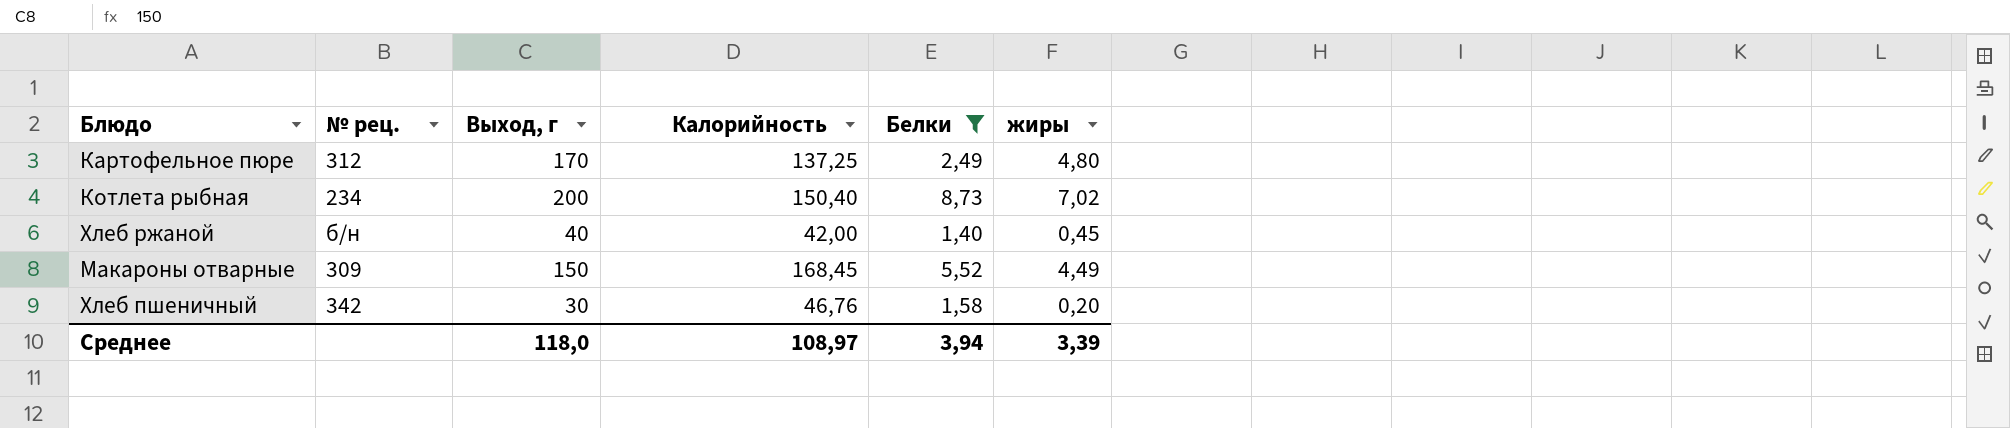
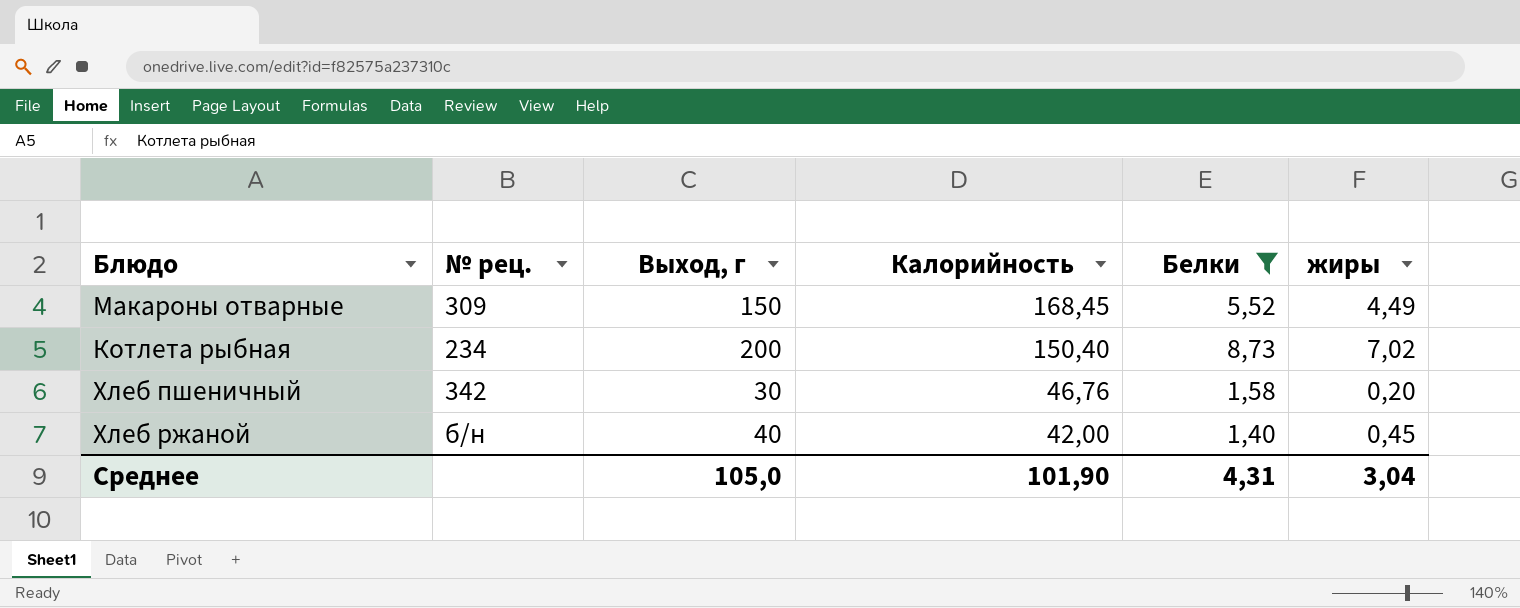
row order: none -> Калорийность descending
row Картофельное пюре: 312 | 170 | 137,25 | 2,49 | 4,80 -> none
Среднее | Выход, г: 118,0 -> 105,0
Среднее | Калорийность: 108,97 -> 101,90
Среднее | Белки: 3,94 -> 4,31
Среднее | жиры: 3,39 -> 3,04

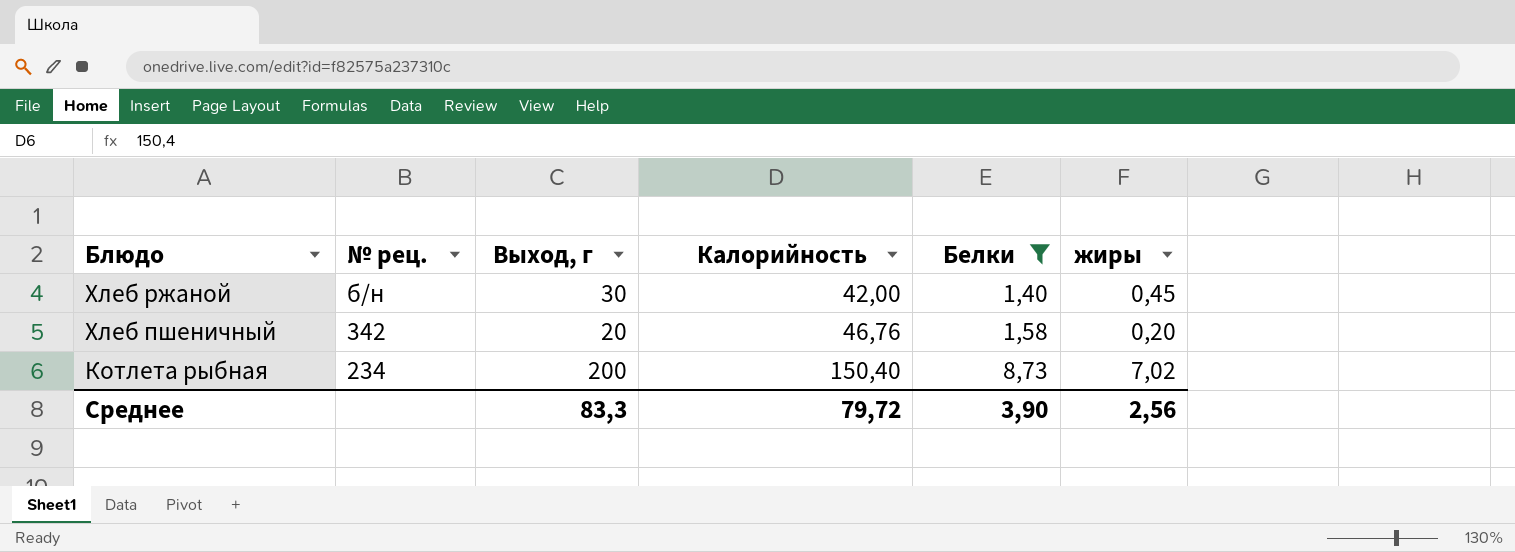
row order: Калорийность descending -> Блюдо descending
row Макароны отварные: 309 | 150 | 168,45 | 5,52 | 4,49 -> none
Хлеб ржаной | Выход, г: 40 -> 30
Хлеб пшеничный | Выход, г: 30 -> 20
Среднее | Выход, г: 105,0 -> 83,3
Среднее | Калорийность: 101,90 -> 79,72
Среднее | Белки: 4,31 -> 3,90
Среднее | жиры: 3,04 -> 2,56

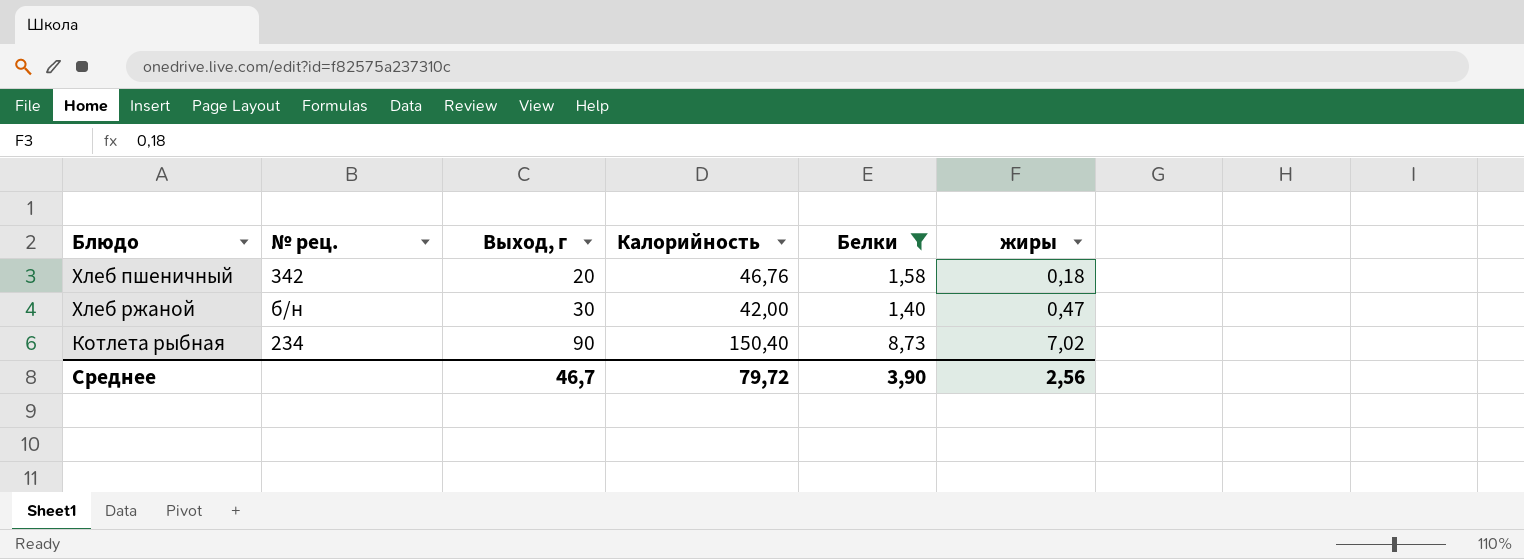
row order: Блюдо descending -> Выход, г ascending
Хлеб пшеничный | жиры: 0,20 -> 0,18
Хлеб ржаной | жиры: 0,45 -> 0,47
Котлета рыбная | Выход, г: 200 -> 90
Среднее | Выход, г: 83,3 -> 46,7

